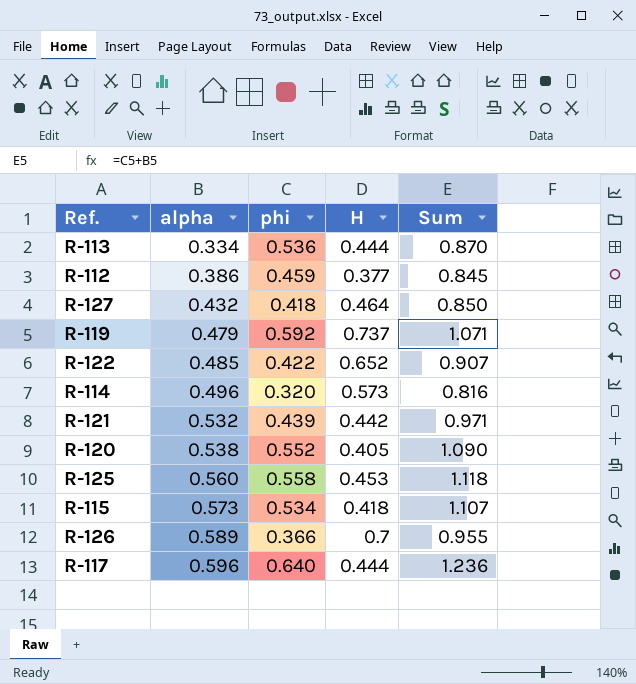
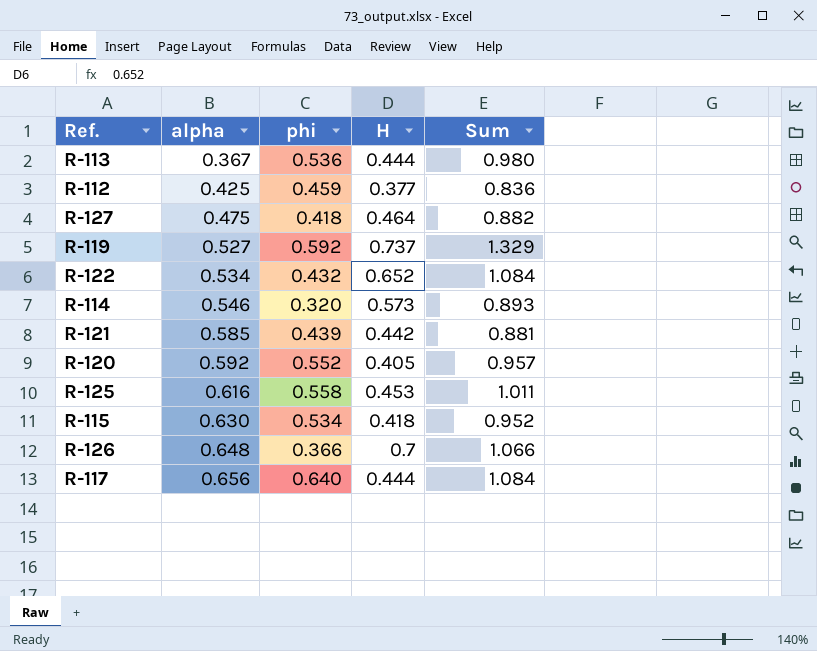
column Sum | formula: [alpha] + [phi] -> [phi] + [H]
R-113 | alpha: 0.334 -> 0.367
R-112 | alpha: 0.386 -> 0.425
R-127 | alpha: 0.432 -> 0.475
R-119 | alpha: 0.479 -> 0.527
R-122 | alpha: 0.485 -> 0.534
R-122 | phi: 0.422 -> 0.432
R-114 | alpha: 0.496 -> 0.546
R-121 | alpha: 0.532 -> 0.585
R-120 | alpha: 0.538 -> 0.592
R-125 | alpha: 0.560 -> 0.616
R-115 | alpha: 0.573 -> 0.630
R-126 | alpha: 0.589 -> 0.648
R-117 | alpha: 0.596 -> 0.656

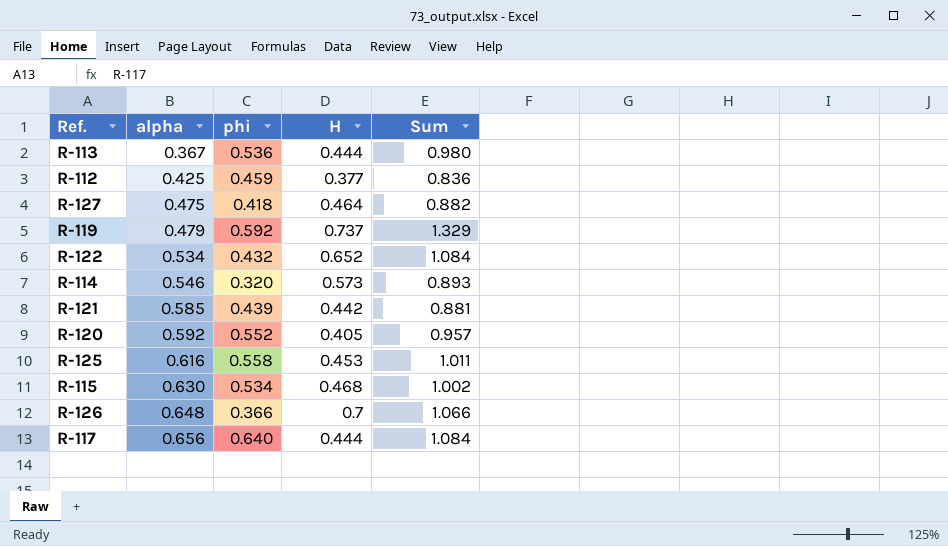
R-119 | alpha: 0.527 -> 0.479
R-115 | H: 0.418 -> 0.468
R-115 | Sum: 0.952 -> 1.002

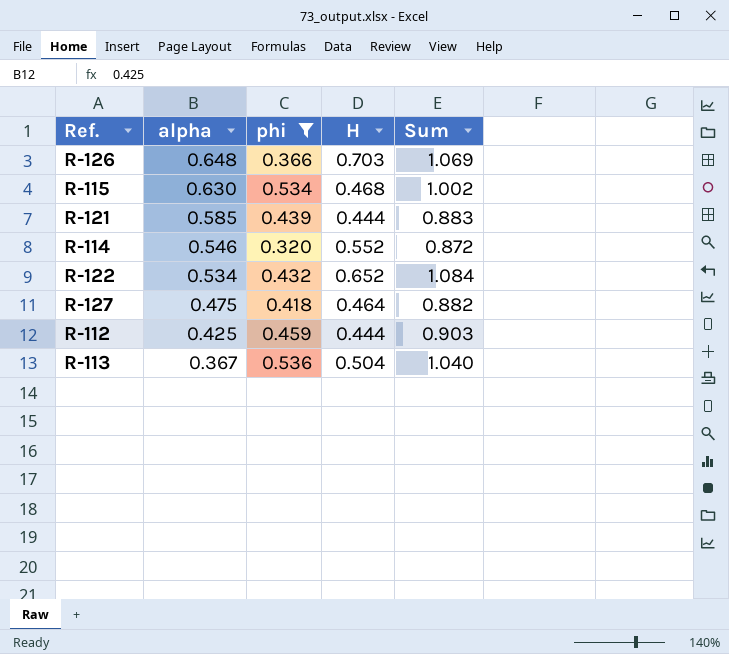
filter: none -> phi <= 0.536
row order: alpha ascending -> alpha descending
R-126 | H: 0.7 -> 0.703
R-126 | Sum: 1.066 -> 1.069
R-121 | H: 0.442 -> 0.444
R-121 | Sum: 0.881 -> 0.883
R-114 | H: 0.573 -> 0.552
R-114 | Sum: 0.893 -> 0.872
R-112 | H: 0.377 -> 0.444
R-112 | Sum: 0.836 -> 0.903
R-113 | H: 0.444 -> 0.504
R-113 | Sum: 0.980 -> 1.040

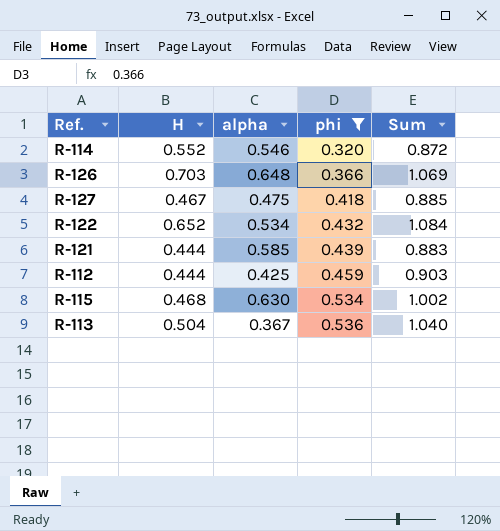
row order: alpha descending -> phi ascending
column H | position: 4 -> 2
R-127 | H: 0.464 -> 0.467
R-127 | Sum: 0.882 -> 0.885

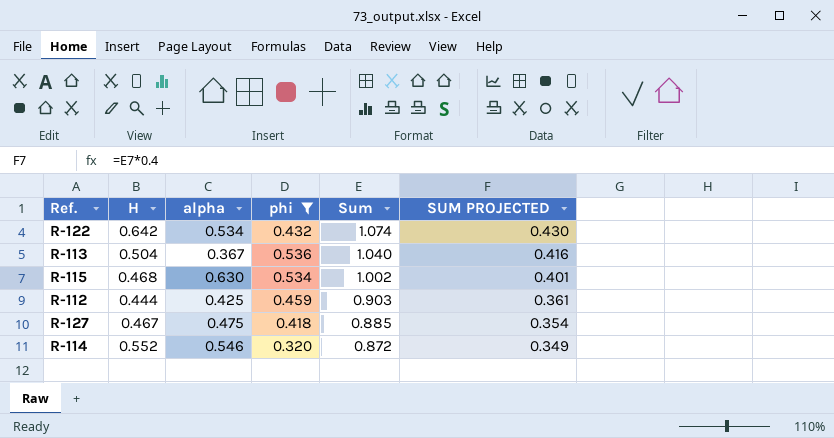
row order: phi ascending -> Sum descending
column SUM PROJECTED | formula: none -> [Sum] * 0.4
row R-126: 0.703 | 0.648 | 0.366 | 1.069 -> none
row R-121: 0.444 | 0.585 | 0.439 | 0.883 -> none
R-122 | H: 0.652 -> 0.642
R-122 | Sum: 1.084 -> 1.074

